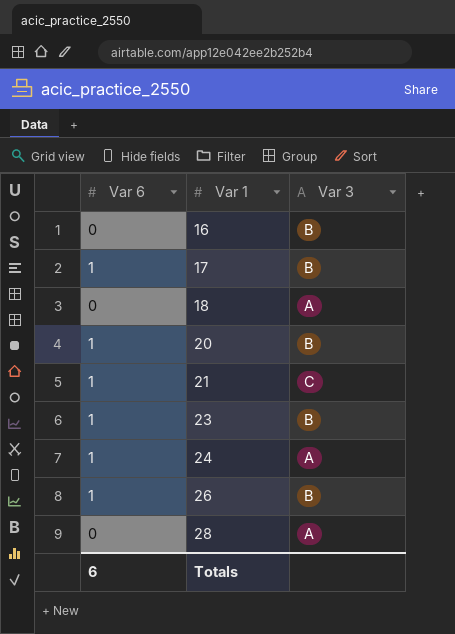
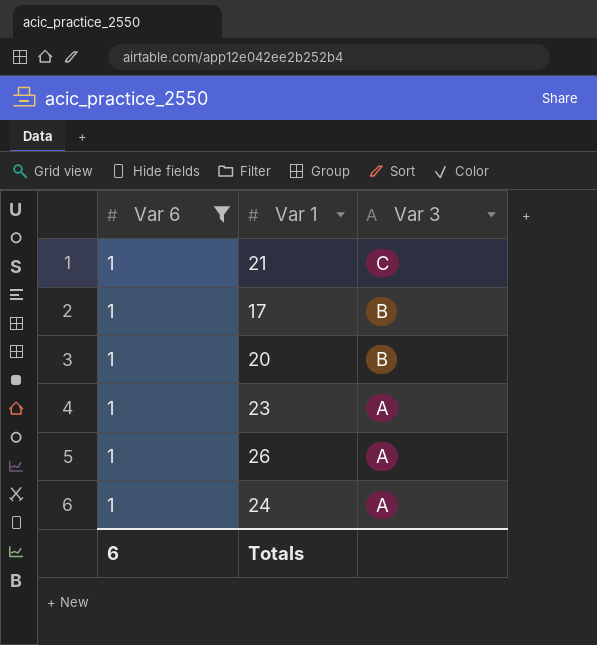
filter: none -> Var 6 = 1
row order: Var 1 ascending -> Var 3 descending
23 | Var 3: B -> A
26 | Var 3: B -> A

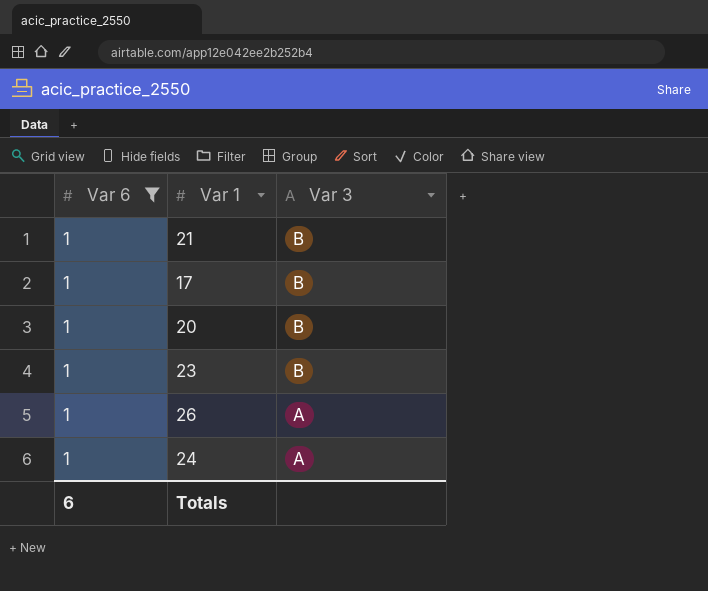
21 | Var 3: C -> B
23 | Var 3: A -> B

